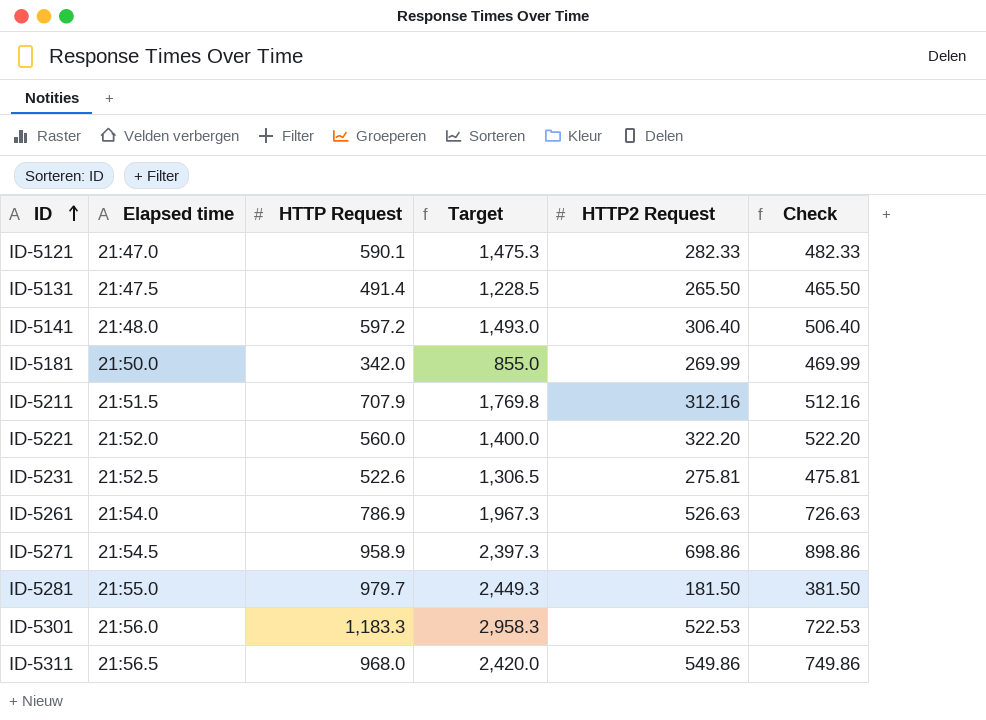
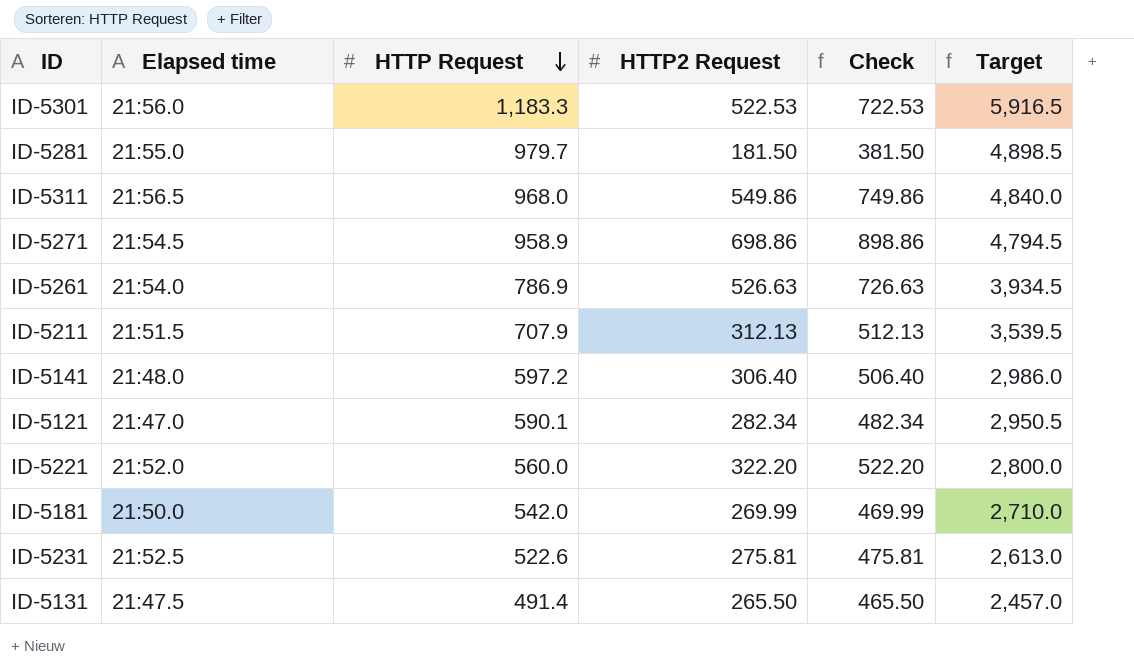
row order: ID ascending -> HTTP Request descending
column Target | formula: [HTTP Request] * 2.5 -> [HTTP Request] * 5
column Target | position: 4 -> 6
ID-5211 | HTTP2 Request: 312.16 -> 312.13
ID-5211 | Check: 512.16 -> 512.13
ID-5121 | HTTP2 Request: 282.33 -> 282.34
ID-5121 | Check: 482.33 -> 482.34
ID-5181 | HTTP Request: 342.0 -> 542.0

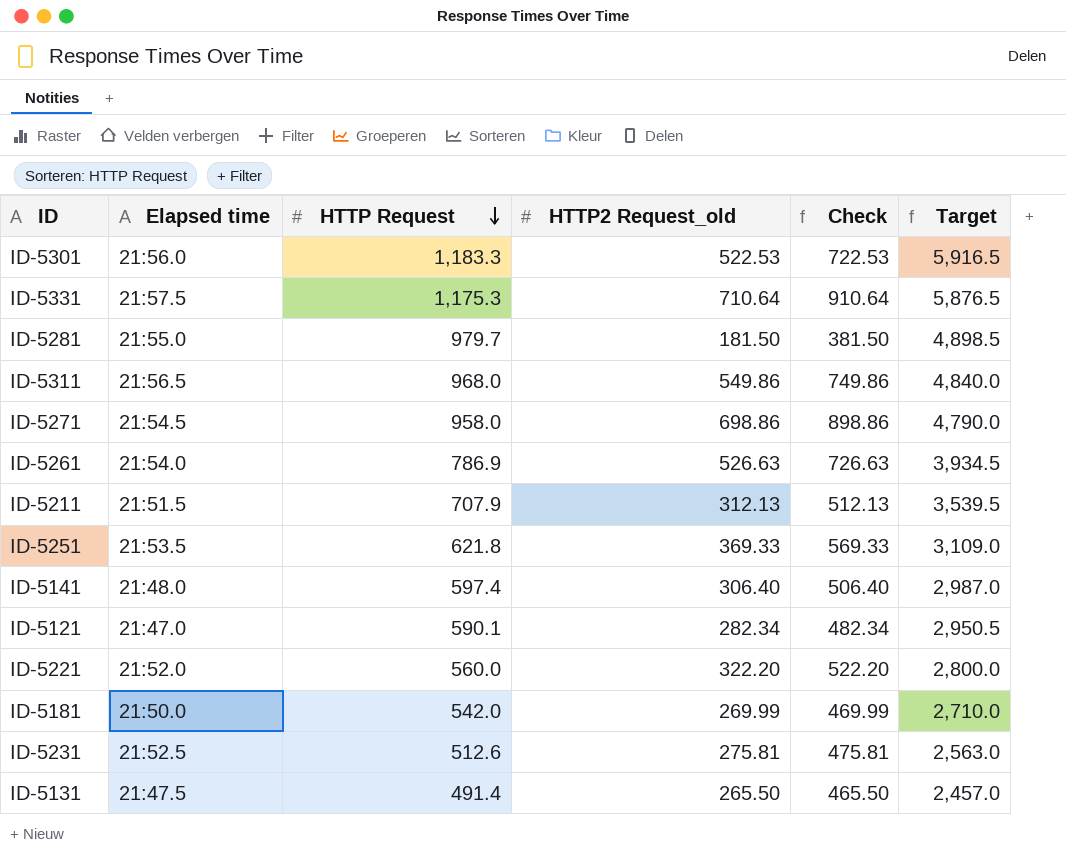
column name: HTTP2 Request -> HTTP2 Request_old
row ID-5331: none -> 21:57.5 | 1,175.3 | 710.64 | 910.64 | 5,876.5
ID-5271 | HTTP Request: 958.9 -> 958.0
ID-5271 | Target: 4,794.5 -> 4,790.0
row ID-5251: none -> 21:53.5 | 621.8 | 369.33 | 569.33 | 3,109.0
ID-5141 | HTTP Request: 597.2 -> 597.4
ID-5141 | Target: 2,986.0 -> 2,987.0
ID-5231 | HTTP Request: 522.6 -> 512.6
ID-5231 | Target: 2,613.0 -> 2,563.0

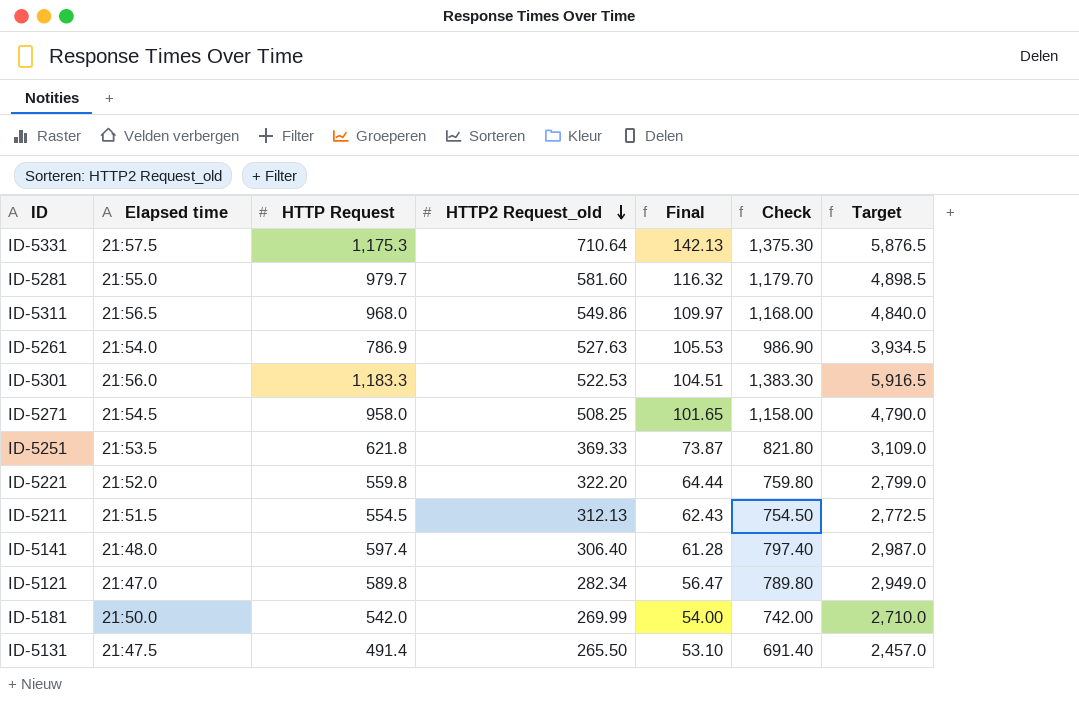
row order: HTTP Request descending -> HTTP2 Request_old descending
column Final | formula: none -> [HTTP2 Request_old] * 0.2
column Check | formula: [HTTP2 Request_old] + 200 -> [HTTP Request] + 200
row ID-5231: 21:52.5 | 512.6 | 275.81 | 475.81 | 2,563.0 -> none
ID-5281 | HTTP2 Request_old: 181.50 -> 581.60
ID-5261 | HTTP2 Request_old: 526.63 -> 527.63
ID-5271 | HTTP2 Request_old: 698.86 -> 508.25
ID-5221 | HTTP Request: 560.0 -> 559.8
ID-5221 | Target: 2,800.0 -> 2,799.0
ID-5211 | HTTP Request: 707.9 -> 554.5
ID-5211 | Target: 3,539.5 -> 2,772.5
ID-5121 | HTTP Request: 590.1 -> 589.8
ID-5121 | Target: 2,950.5 -> 2,949.0

